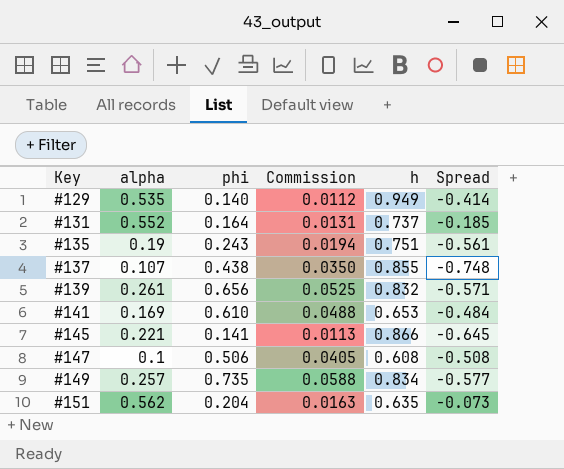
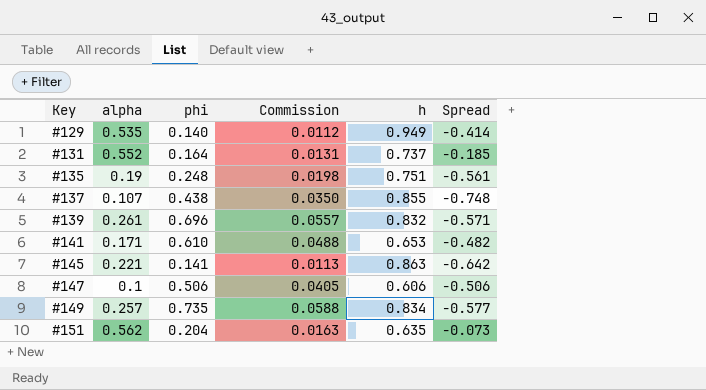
#135 | phi: 0.243 -> 0.248
#135 | Commission: 0.0194 -> 0.0198
#139 | phi: 0.656 -> 0.696
#139 | Commission: 0.0525 -> 0.0557
#141 | alpha: 0.169 -> 0.171
#141 | Spread: -0.484 -> -0.482
#145 | h: 0.866 -> 0.863
#145 | Spread: -0.645 -> -0.642
#147 | h: 0.608 -> 0.606
#147 | Spread: -0.508 -> -0.506

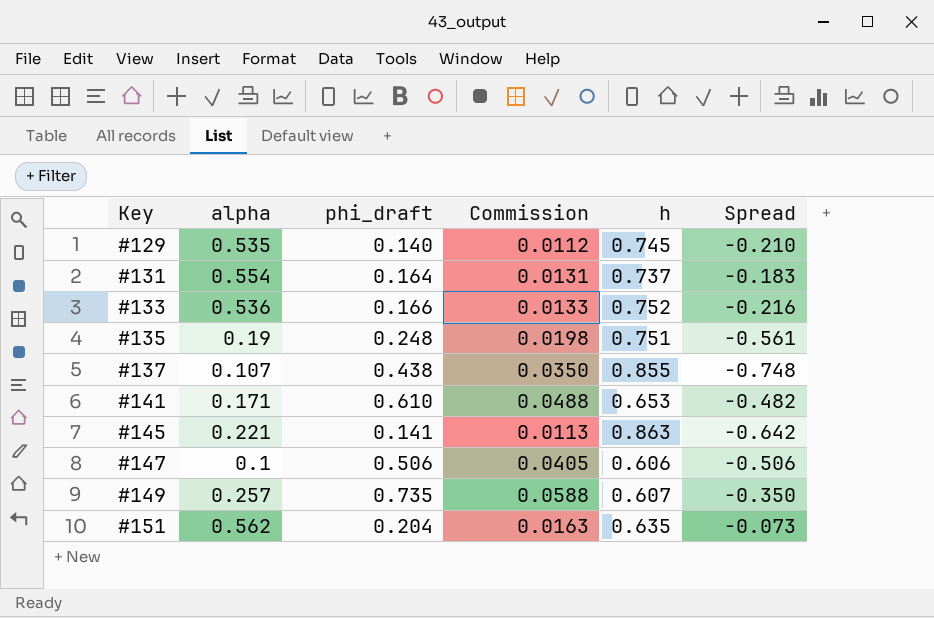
column name: phi -> phi_draft
row #139: 0.261 | 0.696 | 0.0557 | 0.832 | -0.571 -> none
#129 | h: 0.949 -> 0.745
#129 | Spread: -0.414 -> -0.210
#131 | alpha: 0.552 -> 0.554
#131 | Spread: -0.185 -> -0.183
row #133: none -> 0.536 | 0.166 | 0.0133 | 0.752 | -0.216
#149 | h: 0.834 -> 0.607
#149 | Spread: -0.577 -> -0.350

